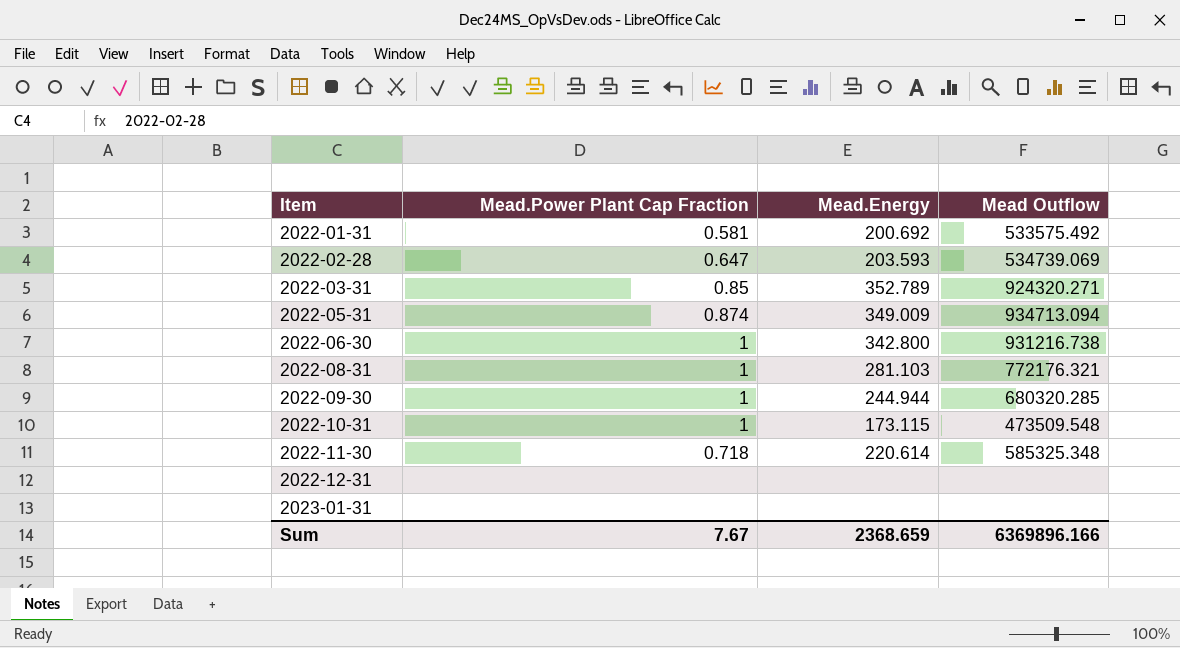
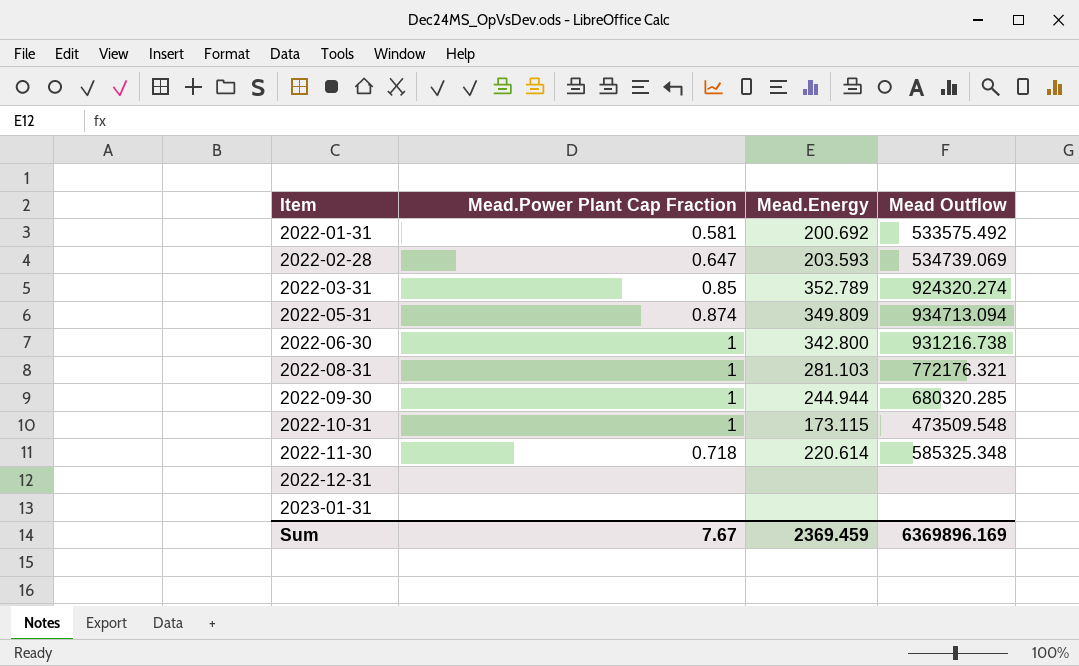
2022-03-31 | Mead Outflow: 924320.271 -> 924320.274
2022-05-31 | Mead.Energy: 349.009 -> 349.809
Sum | Mead.Energy: 2368.659 -> 2369.459
Sum | Mead Outflow: 6369896.166 -> 6369896.169

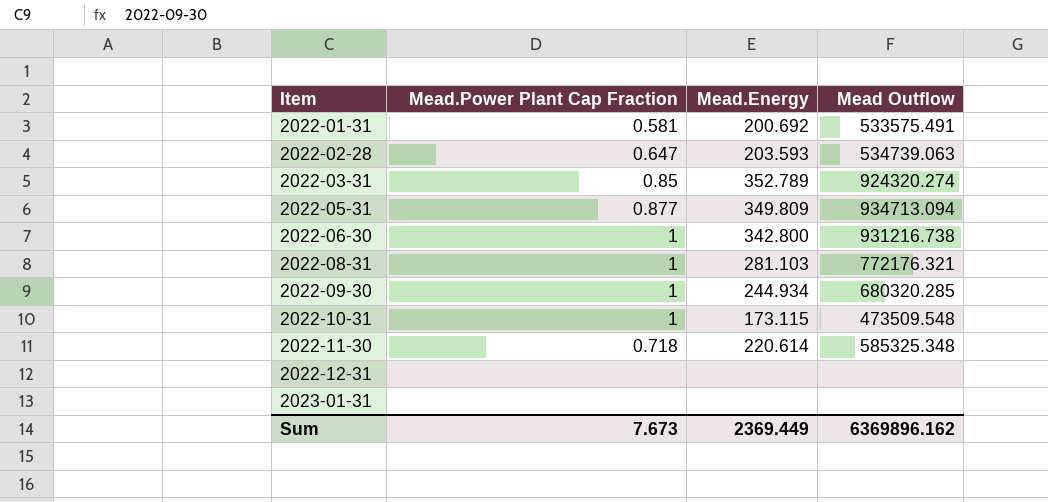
2022-01-31 | Mead Outflow: 533575.492 -> 533575.491
2022-02-28 | Mead Outflow: 534739.069 -> 534739.063
2022-05-31 | Mead.Power Plant Cap Fraction: 0.874 -> 0.877
2022-09-30 | Mead.Energy: 244.944 -> 244.934
Sum | Mead.Power Plant Cap Fraction: 7.67 -> 7.673
Sum | Mead.Energy: 2369.459 -> 2369.449
Sum | Mead Outflow: 6369896.169 -> 6369896.162

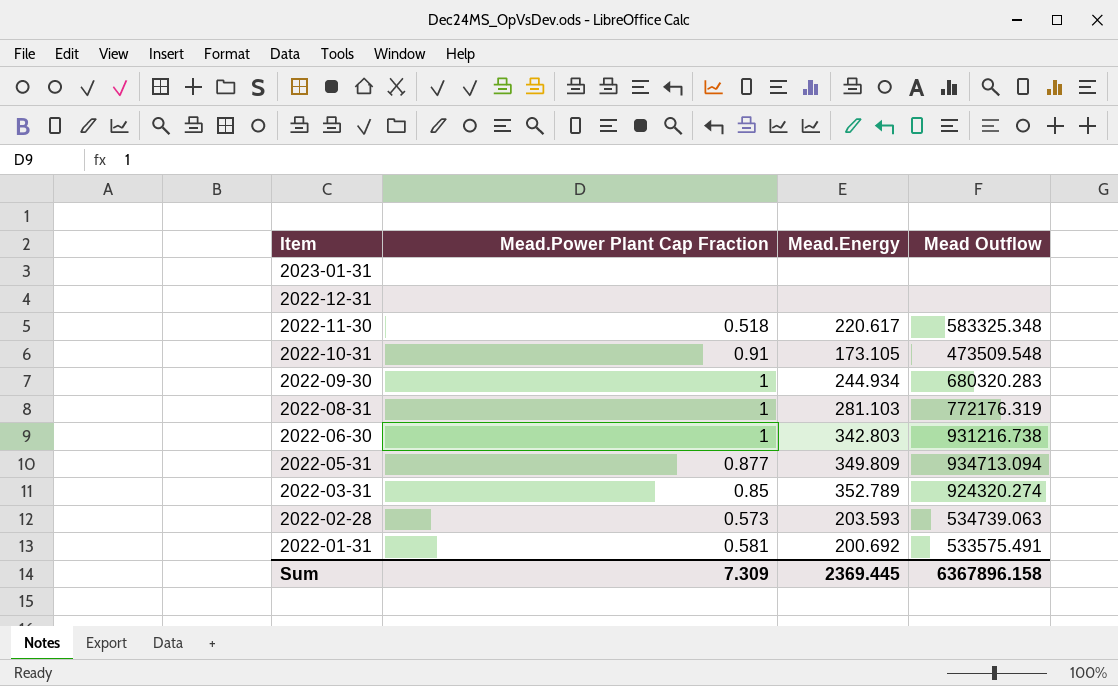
row order: Item ascending -> Item descending
2022-11-30 | Mead.Power Plant Cap Fraction: 0.718 -> 0.518
2022-11-30 | Mead.Energy: 220.614 -> 220.617
2022-11-30 | Mead Outflow: 585325.348 -> 583325.348
2022-10-31 | Mead.Power Plant Cap Fraction: 1 -> 0.91
2022-10-31 | Mead.Energy: 173.115 -> 173.105
2022-09-30 | Mead Outflow: 680320.285 -> 680320.283
2022-08-31 | Mead Outflow: 772176.321 -> 772176.319
2022-06-30 | Mead.Energy: 342.800 -> 342.803
2022-02-28 | Mead.Power Plant Cap Fraction: 0.647 -> 0.573
Sum | Mead.Power Plant Cap Fraction: 7.673 -> 7.309
Sum | Mead.Energy: 2369.449 -> 2369.445
Sum | Mead Outflow: 6369896.162 -> 6367896.158

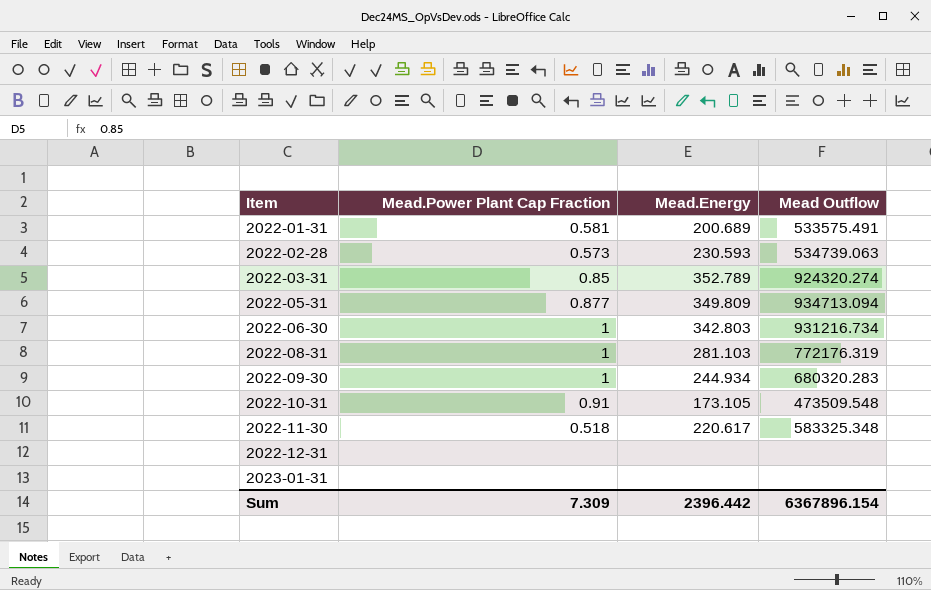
row order: Item descending -> Item ascending
2022-01-31 | Mead.Energy: 200.692 -> 200.689
2022-02-28 | Mead.Energy: 203.593 -> 230.593
2022-06-30 | Mead Outflow: 931216.738 -> 931216.734
Sum | Mead.Energy: 2369.445 -> 2396.442
Sum | Mead Outflow: 6367896.158 -> 6367896.154

